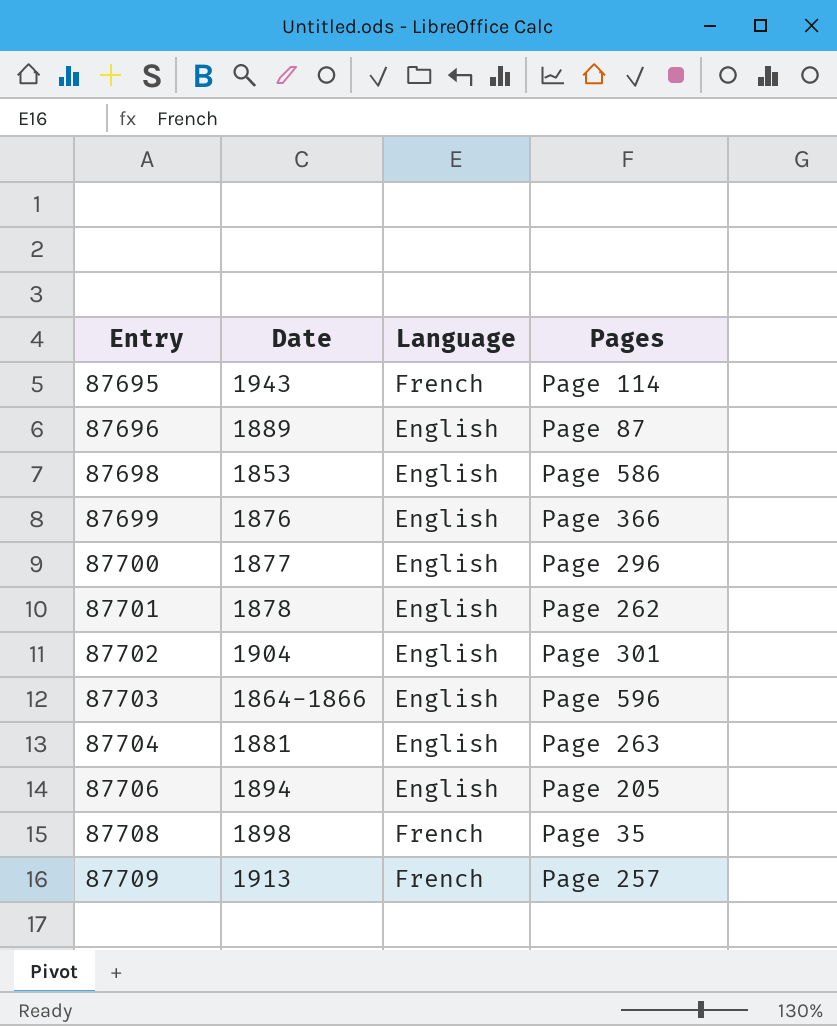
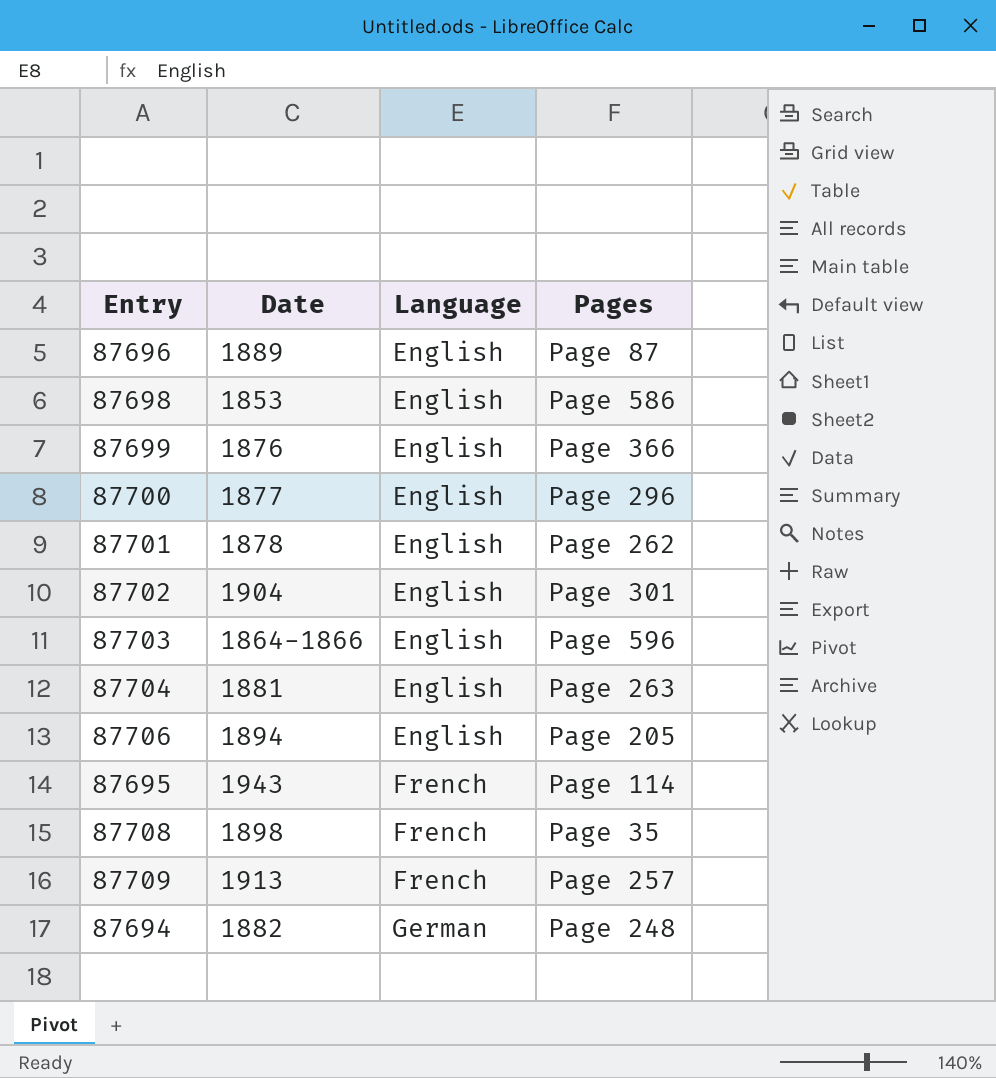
row order: Entry ascending -> Language ascending
row 87694: none -> 1882 | German | Page 248

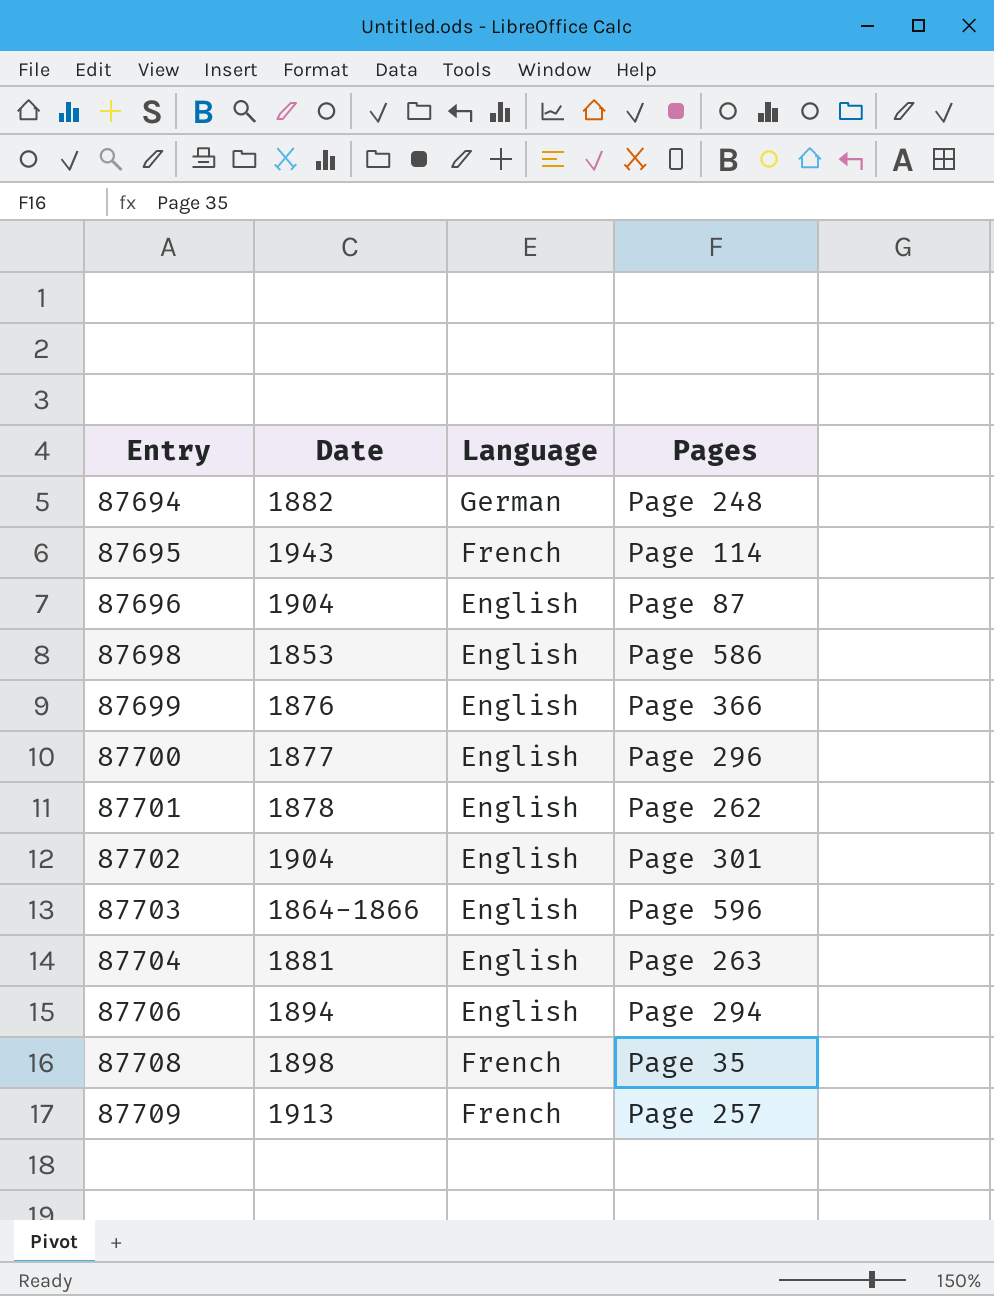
row order: Language ascending -> Entry ascending
87696 | Date: 1889 -> 1904
87706 | Pages: Page 205 -> Page 294

